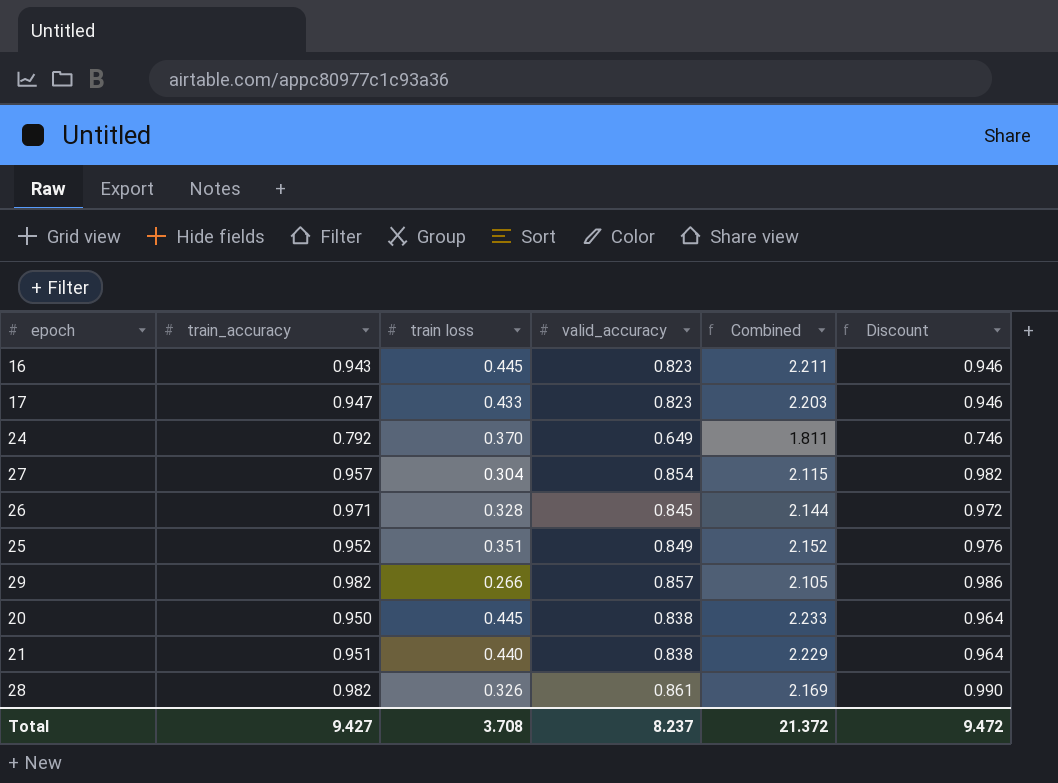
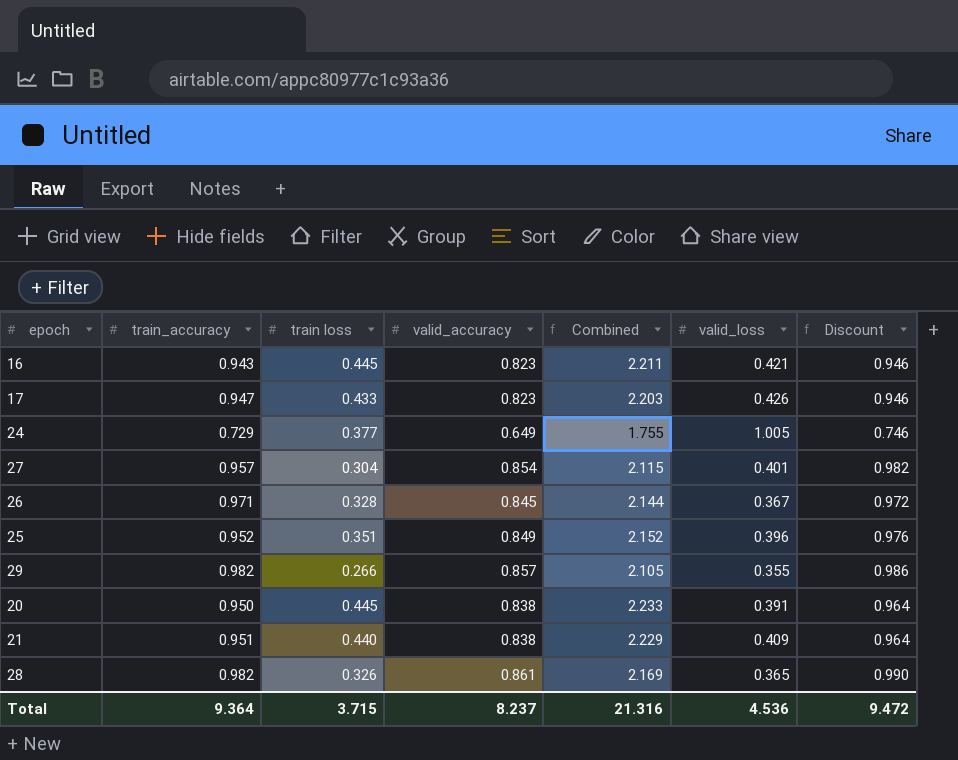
column valid_loss | position: none -> 6
24 | train_accuracy: 0.792 -> 0.729
24 | train loss: 0.370 -> 0.377
24 | Combined: 1.811 -> 1.755
Total | train_accuracy: 9.427 -> 9.364
Total | train loss: 3.708 -> 3.715
Total | Combined: 21.372 -> 21.316

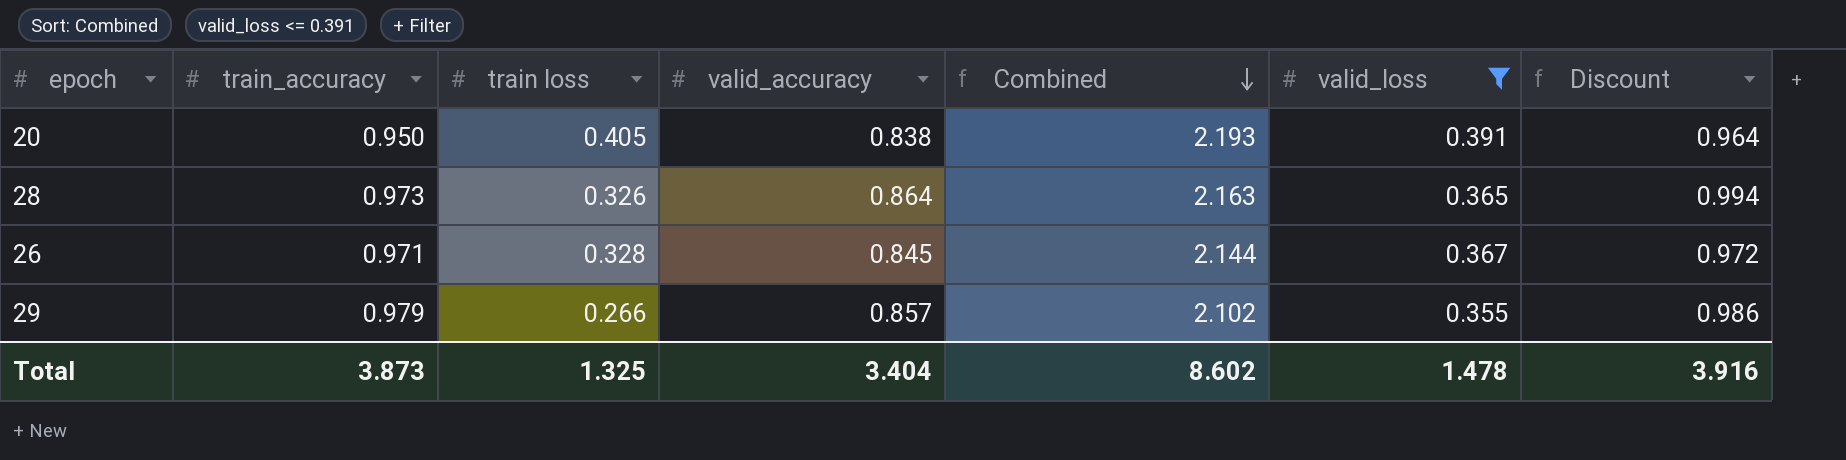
filter: none -> valid_loss <= 0.391
row order: none -> Combined descending
20 | train loss: 0.445 -> 0.405
20 | Combined: 2.233 -> 2.193
28 | train_accuracy: 0.982 -> 0.973
28 | valid_accuracy: 0.861 -> 0.864
28 | Combined: 2.169 -> 2.163
28 | Discount: 0.990 -> 0.994
29 | train_accuracy: 0.982 -> 0.979
29 | Combined: 2.105 -> 2.102
Total | train_accuracy: 9.364 -> 3.873
Total | train loss: 3.715 -> 1.325
Total | valid_accuracy: 8.237 -> 3.404
Total | Combined: 21.316 -> 8.602
Total | valid_loss: 4.536 -> 1.478
Total | Discount: 9.472 -> 3.916

